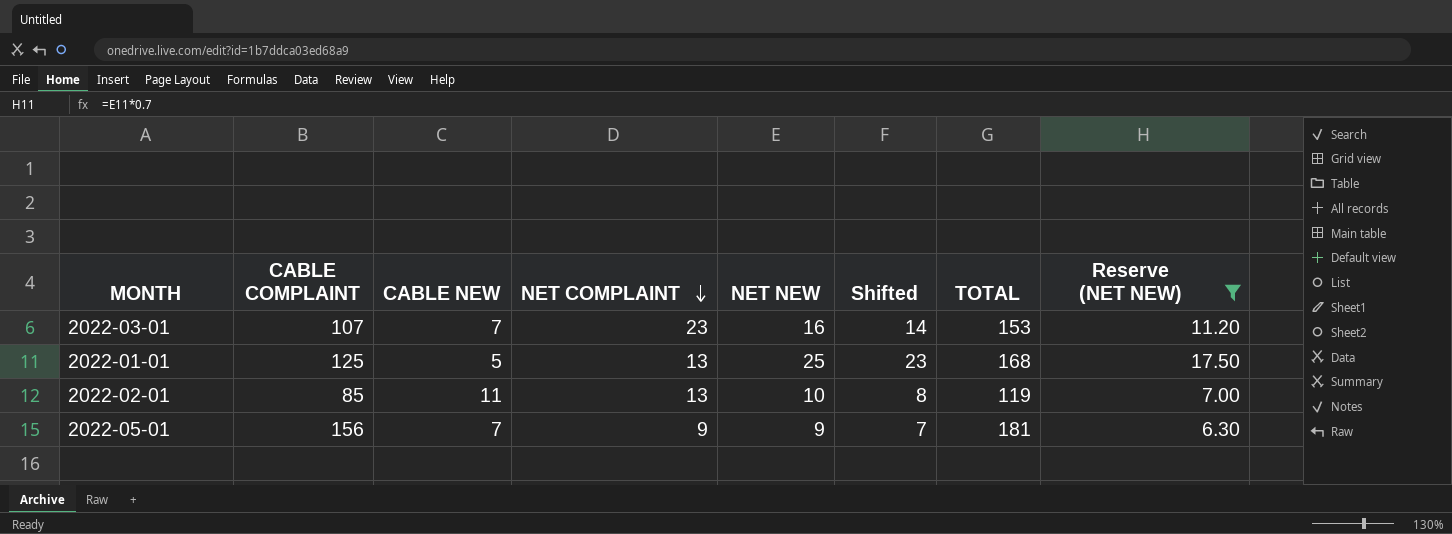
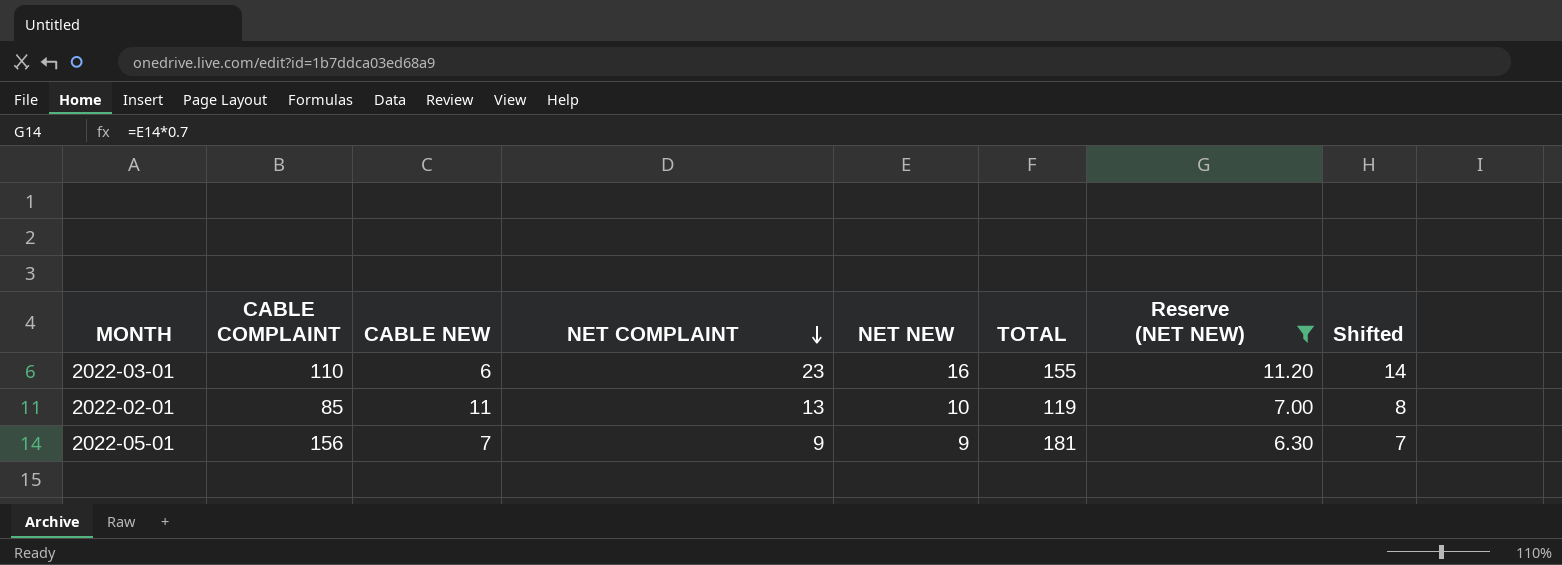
column Shifted | position: 6 -> 8
row 2022-01-01: 125 | 5 | 13 | 25 | 23 | 168 | 17.50 -> none
2022-03-01 | CABLE COMPLAINT: 107 -> 110
2022-03-01 | CABLE NEW: 7 -> 6
2022-03-01 | TOTAL: 153 -> 155

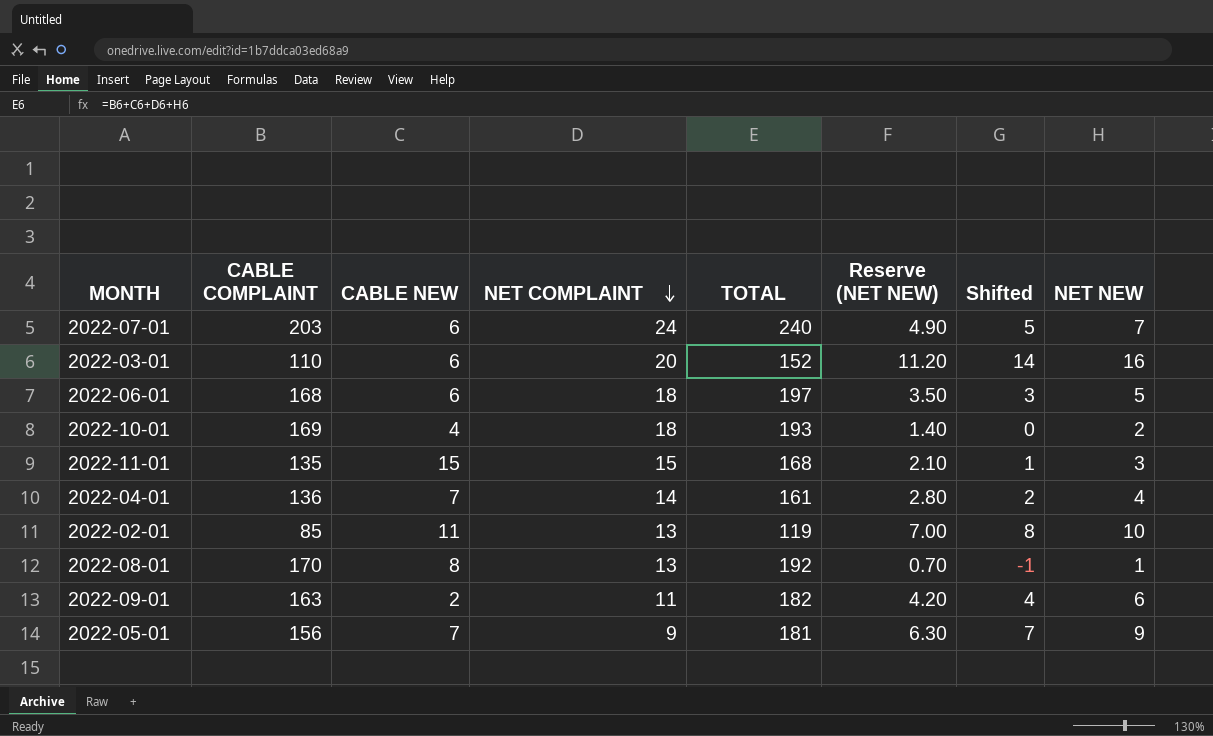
filter: Reserve (NET NEW) >= 6.30 -> none
column NET NEW | position: 5 -> 8
2022-03-01 | NET COMPLAINT: 23 -> 20
2022-03-01 | TOTAL: 155 -> 152

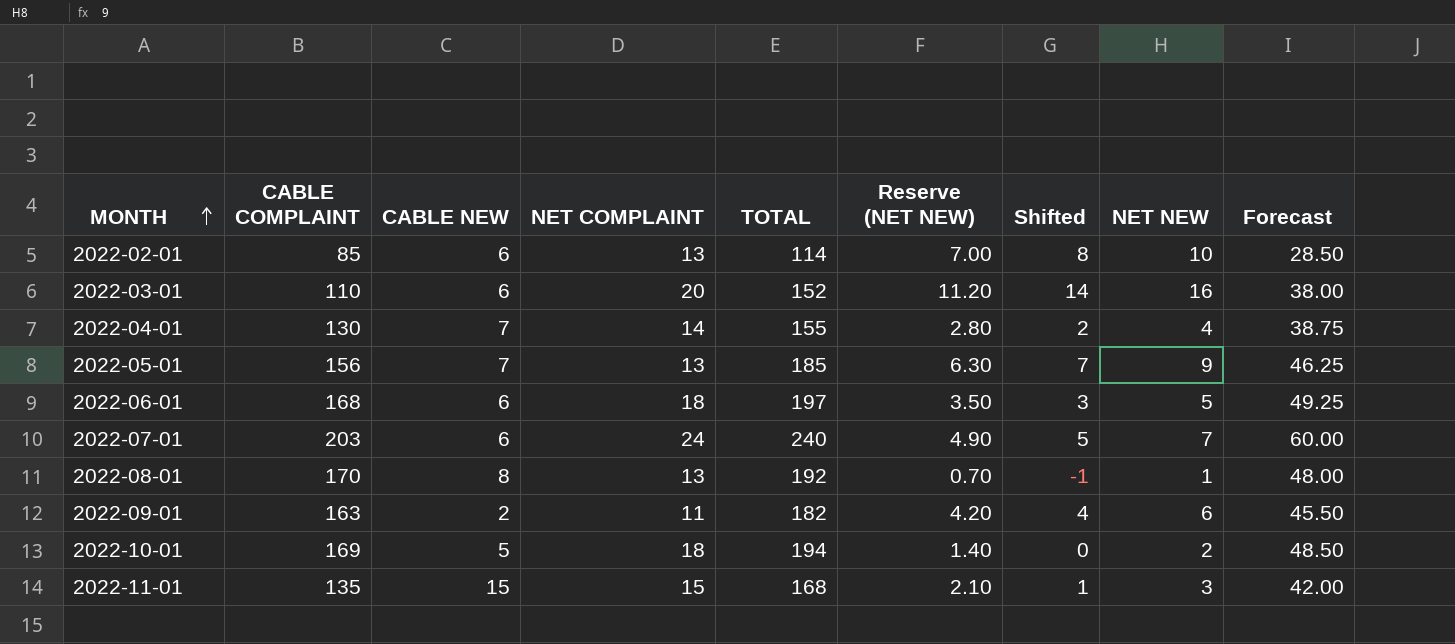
row order: NET COMPLAINT descending -> MONTH ascending
column Forecast | formula: none -> [TOTAL] * 0.25
2022-02-01 | CABLE NEW: 11 -> 6
2022-02-01 | TOTAL: 119 -> 114
2022-04-01 | CABLE COMPLAINT: 136 -> 130
2022-04-01 | TOTAL: 161 -> 155
2022-05-01 | NET COMPLAINT: 9 -> 13
2022-05-01 | TOTAL: 181 -> 185
2022-10-01 | CABLE NEW: 4 -> 5
2022-10-01 | TOTAL: 193 -> 194

